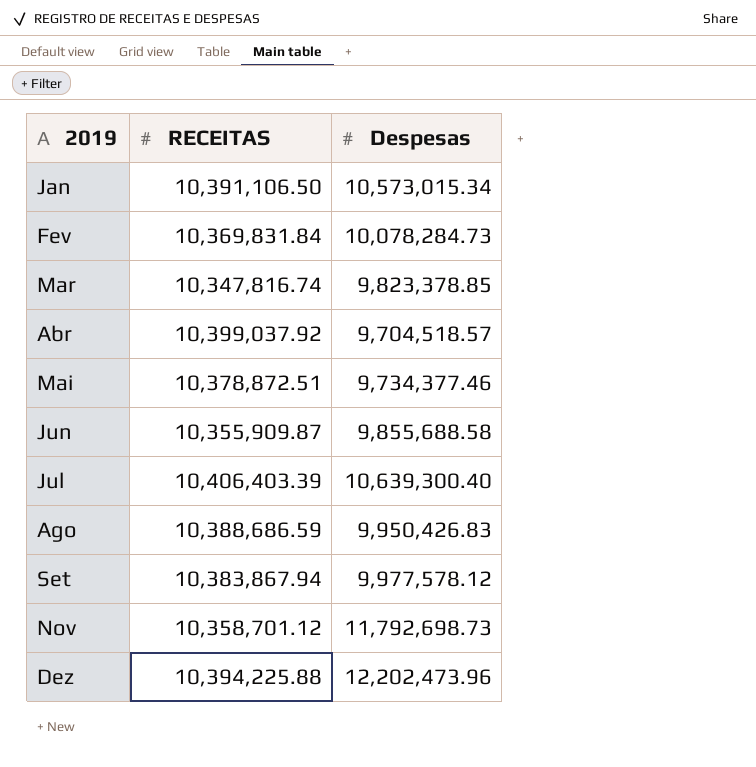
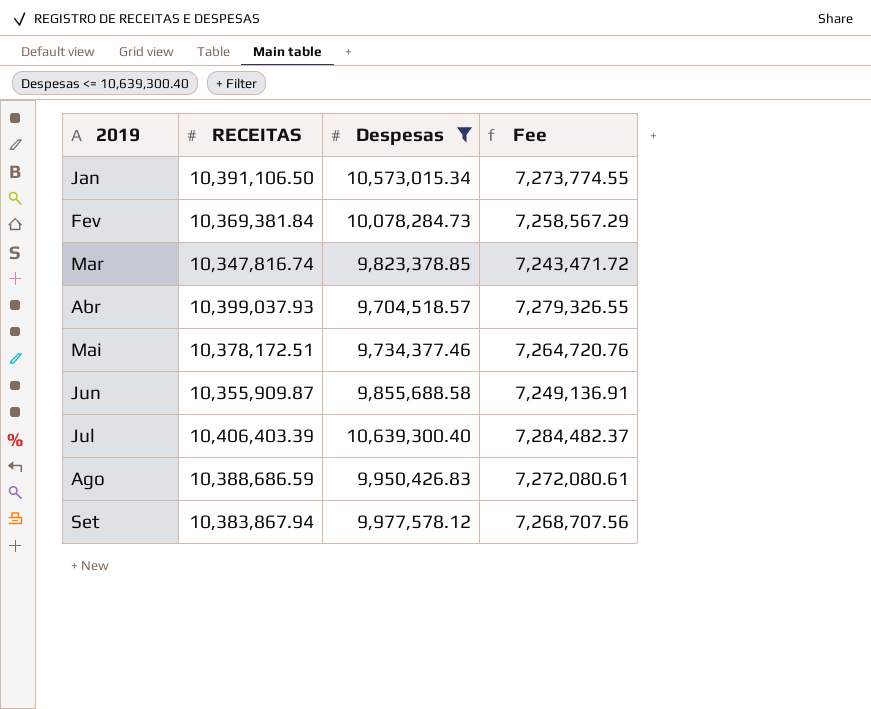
filter: none -> Despesas <= 10,639,300.40
column Fee | formula: none -> [RECEITAS] * 0.7
Fev | RECEITAS: 10,369,831.84 -> 10,369,381.84
Abr | RECEITAS: 10,399,037.92 -> 10,399,037.93
Mai | RECEITAS: 10,378,872.51 -> 10,378,172.51

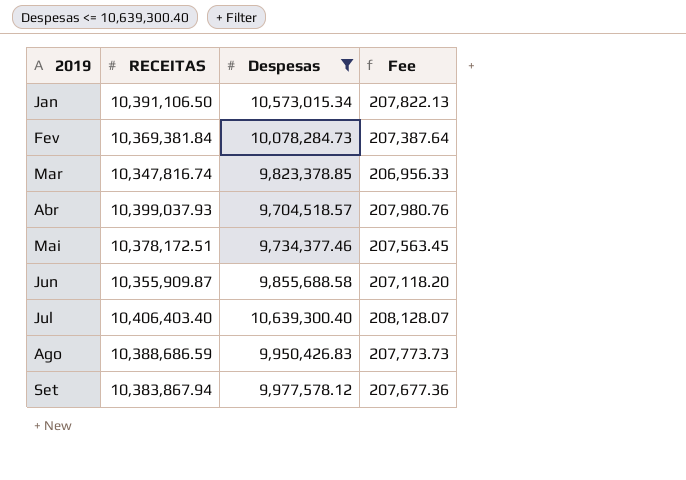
column Fee | formula: [RECEITAS] * 0.7 -> [RECEITAS] * 0.02
Jul | RECEITAS: 10,406,403.39 -> 10,406,403.40

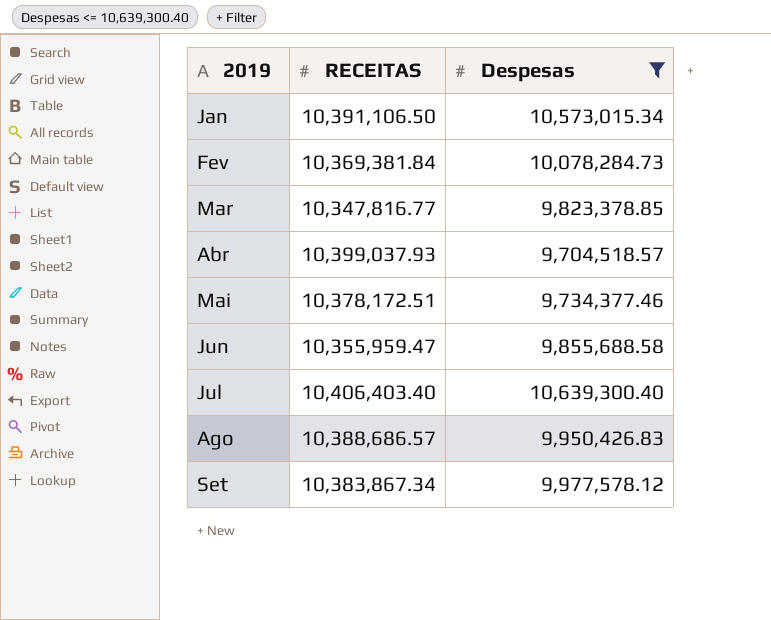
column Fee | formula: [RECEITAS] * 0.02 -> none
Mar | RECEITAS: 10,347,816.74 -> 10,347,816.77
Jun | RECEITAS: 10,355,909.87 -> 10,355,959.47
Ago | RECEITAS: 10,388,686.59 -> 10,388,686.57
Set | RECEITAS: 10,383,867.94 -> 10,383,867.34

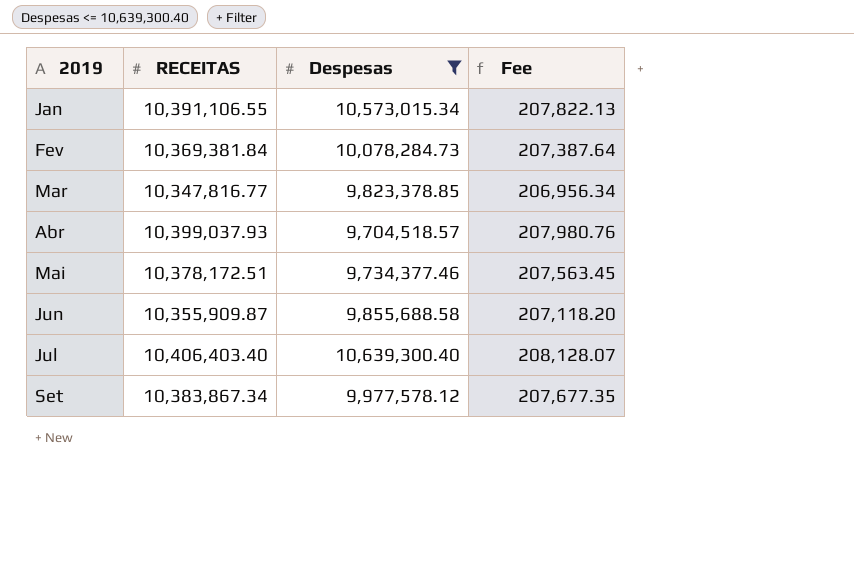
column Fee | formula: none -> [RECEITAS] * 0.02
row Ago: 10,388,686.57 | 9,950,426.83 -> none
Jan | RECEITAS: 10,391,106.50 -> 10,391,106.55
Jun | RECEITAS: 10,355,959.47 -> 10,355,909.87

